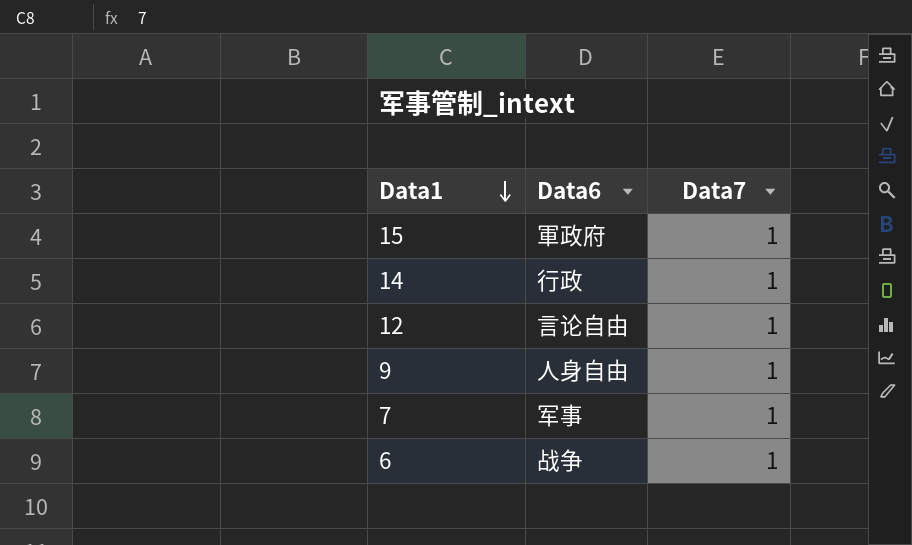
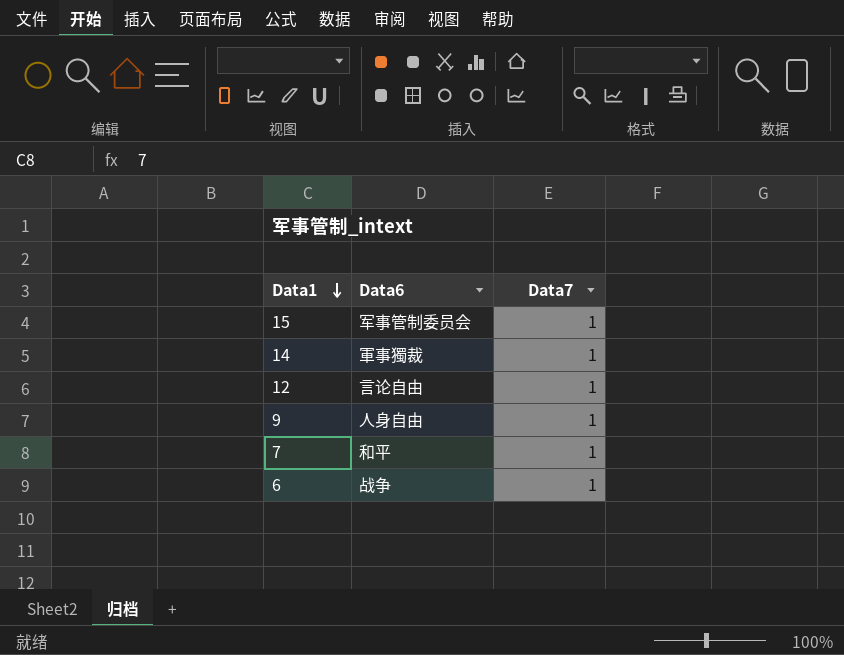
15 | Data6: 軍政府 -> 军事管制委员会
14 | Data6: 行政 -> 軍事獨裁
7 | Data6: 军事 -> 和平

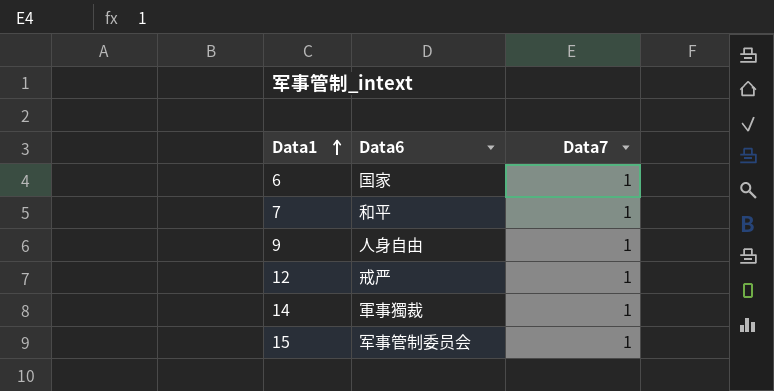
row order: Data1 descending -> Data1 ascending
6 | Data6: 战争 -> 国家
12 | Data6: 言论自由 -> 戒严

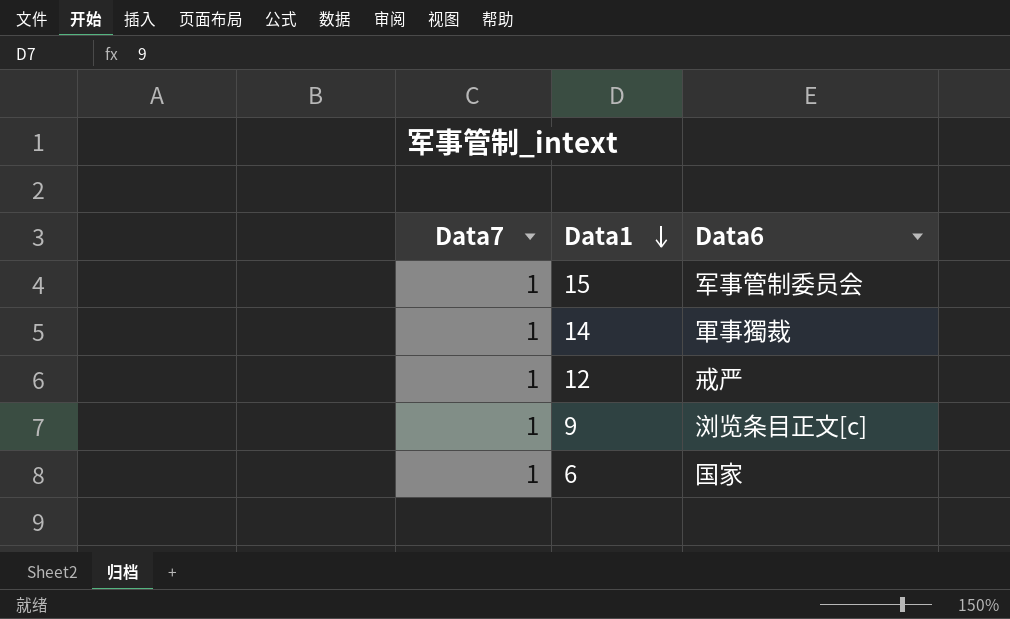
row order: Data1 ascending -> Data1 descending
column Data7 | position: 3 -> 1
row 7: 和平 | 1 -> none
9 | Data6: 人身自由 -> 浏览条目正文[c]

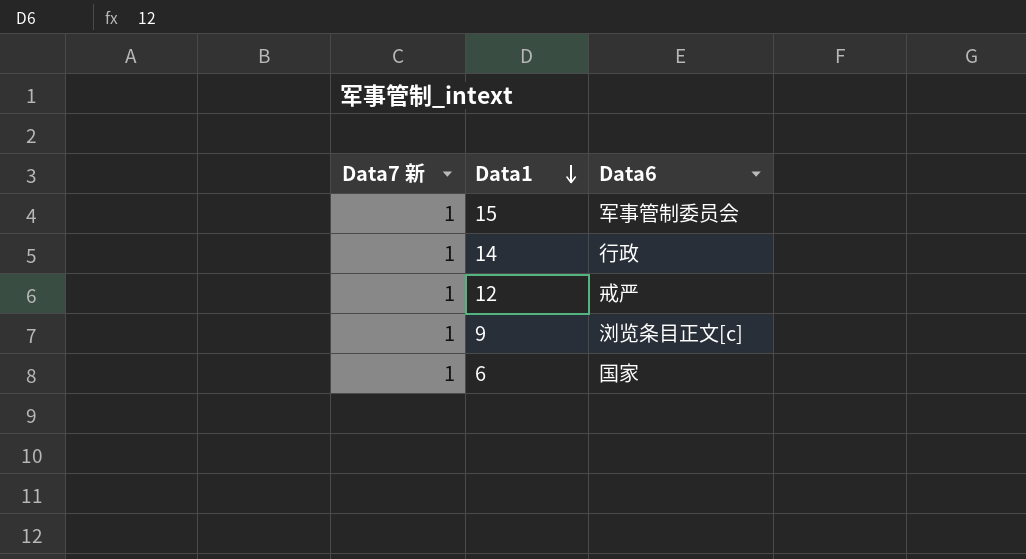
column name: Data7 -> Data7 新
14 | Data6: 軍事獨裁 -> 行政

